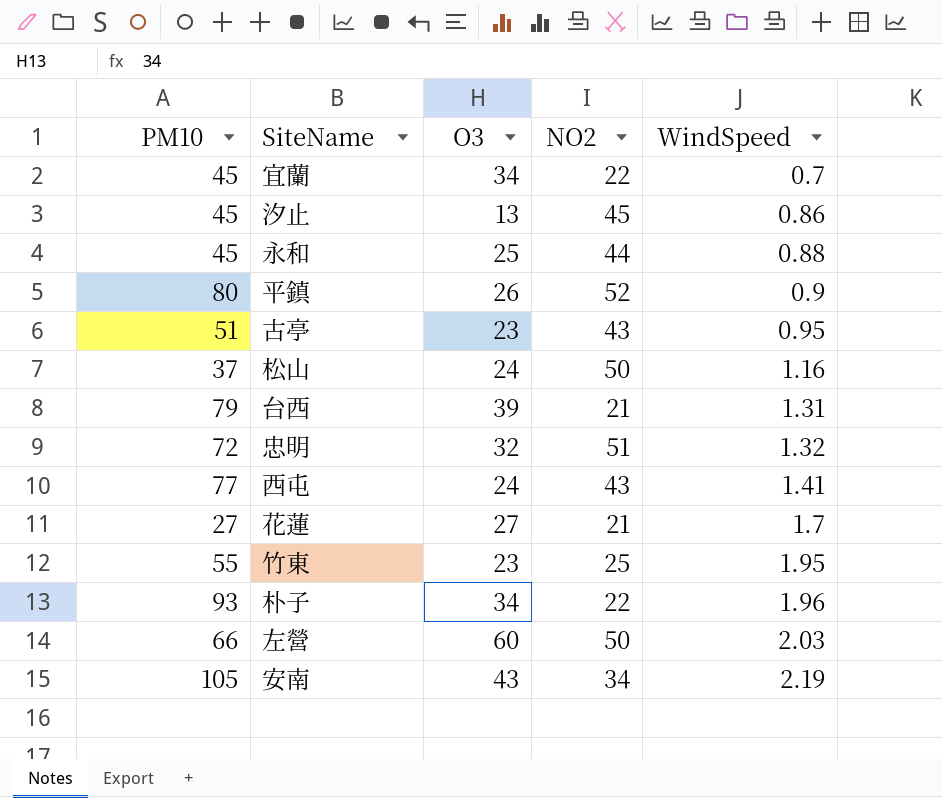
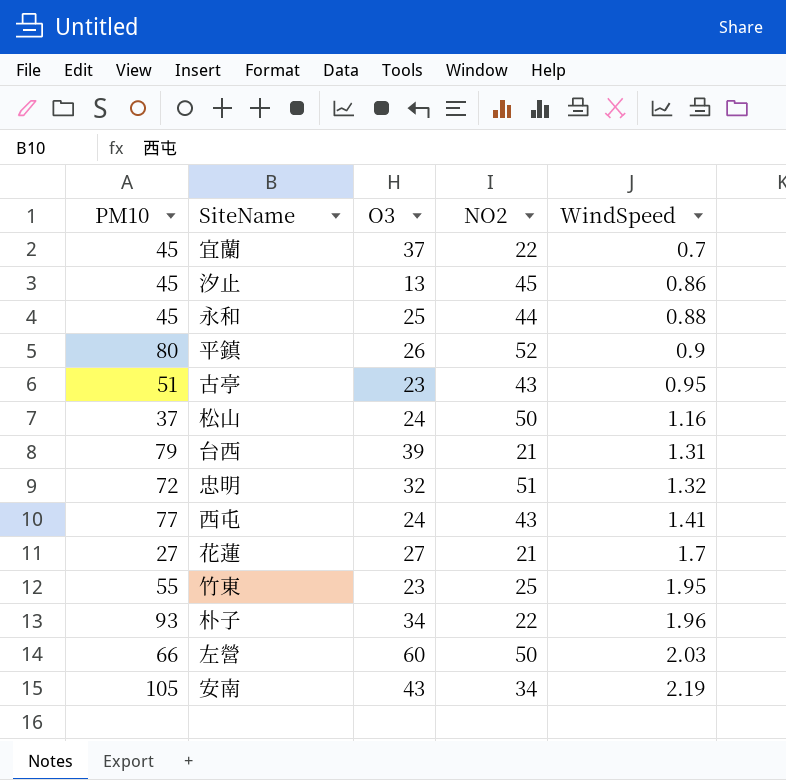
宜蘭 | O3: 34 -> 37

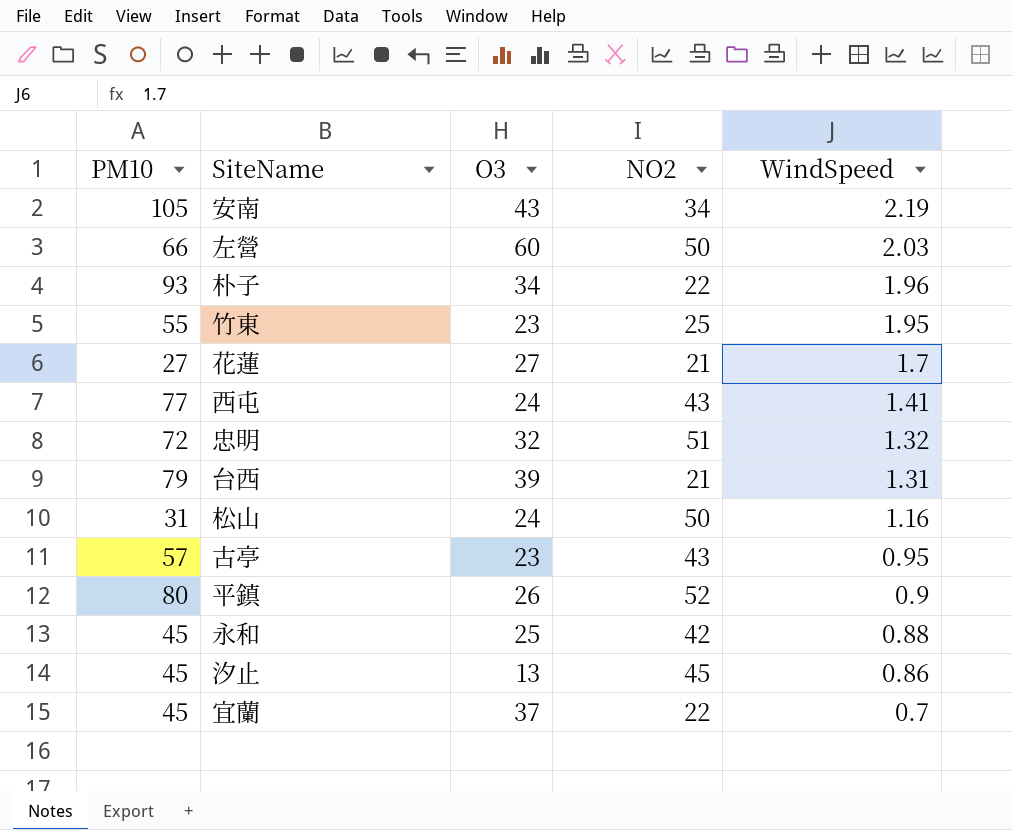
row order: WindSpeed ascending -> WindSpeed descending
松山 | PM10: 37 -> 31
古亭 | PM10: 51 -> 57
永和 | NO2: 44 -> 42

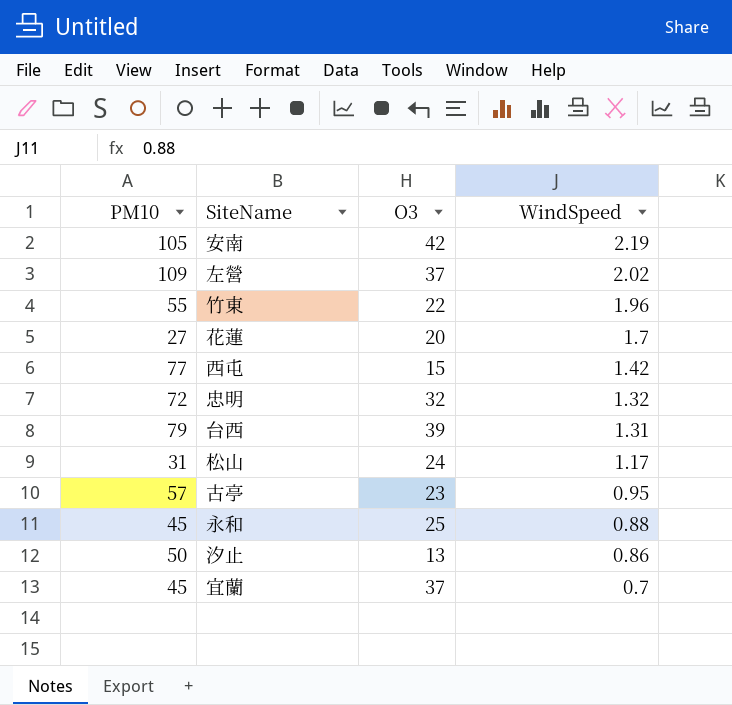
column NO2 | position: 4 -> none
row 朴子: 93 | 34 | 22 | 1.96 -> none
row 平鎮: 80 | 26 | 52 | 0.9 -> none
安南 | O3: 43 -> 42
左營 | PM10: 66 -> 109
左營 | O3: 60 -> 37
左營 | WindSpeed: 2.03 -> 2.02
竹東 | O3: 23 -> 22
竹東 | WindSpeed: 1.95 -> 1.96
花蓮 | O3: 27 -> 20
西屯 | O3: 24 -> 15
西屯 | WindSpeed: 1.41 -> 1.42
松山 | WindSpeed: 1.16 -> 1.17
汐止 | PM10: 45 -> 50

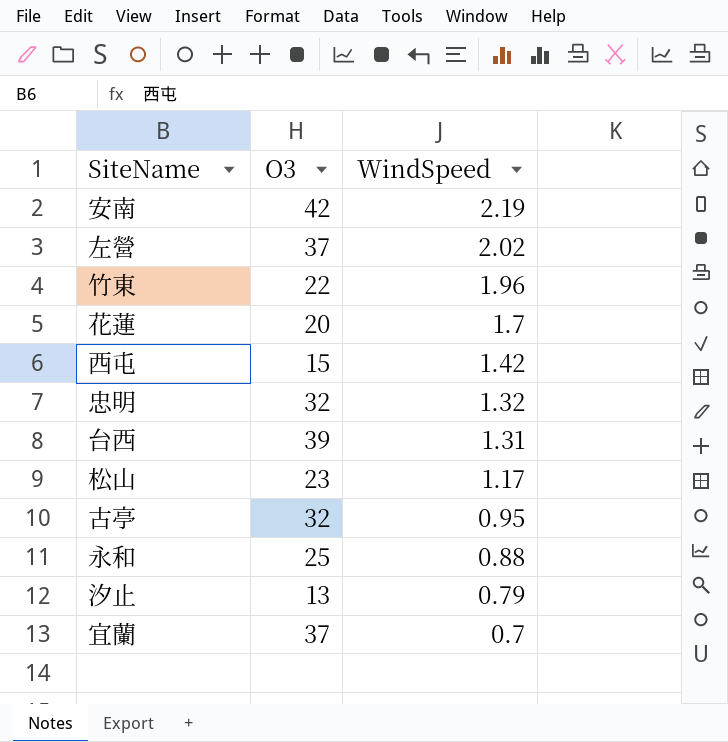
column PM10 | position: 1 -> none
松山 | O3: 24 -> 23
古亭 | O3: 23 -> 32
汐止 | WindSpeed: 0.86 -> 0.79

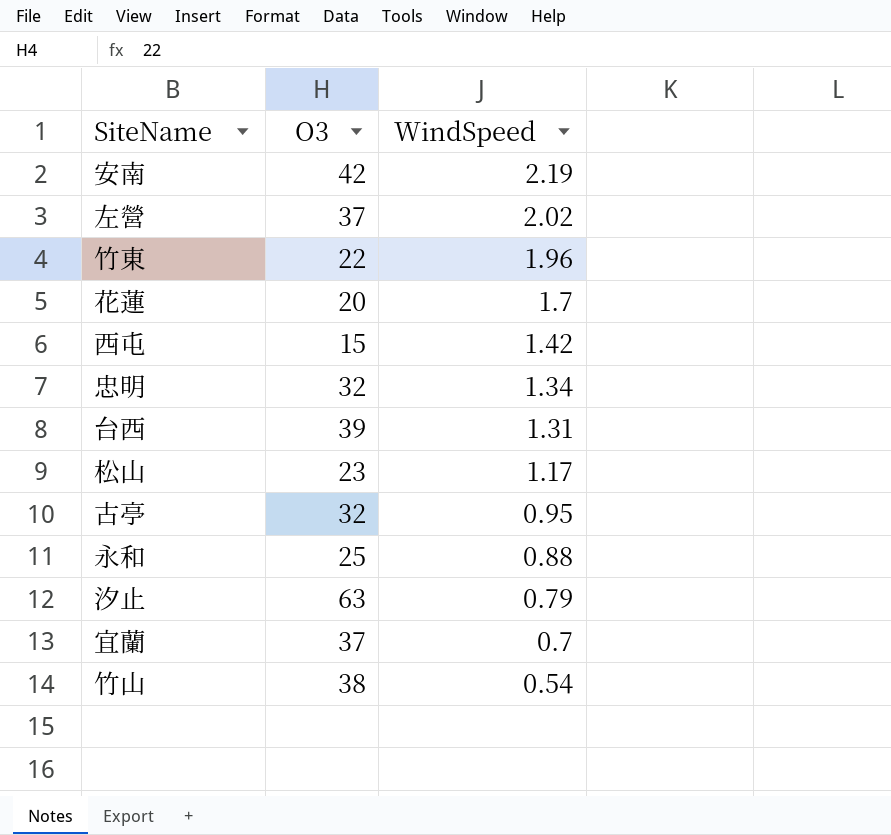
忠明 | WindSpeed: 1.32 -> 1.34
汐止 | O3: 13 -> 63
row 竹山: none -> 38 | 0.54

